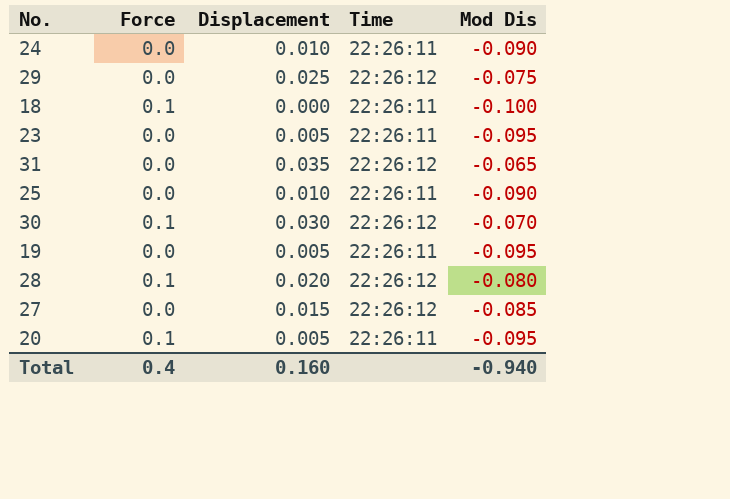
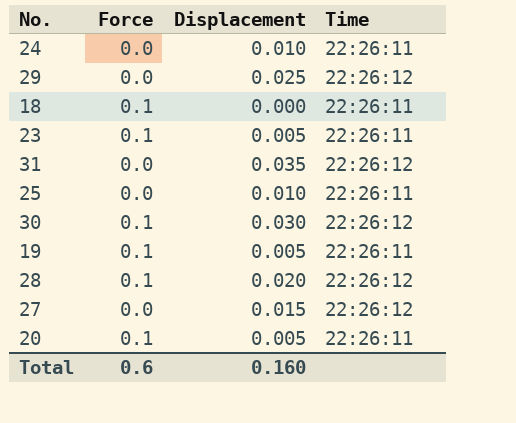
column Mod Dis | position: 5 -> none
23 | Force: 0.0 -> 0.1
19 | Force: 0.0 -> 0.1
Total | Force: 0.4 -> 0.6

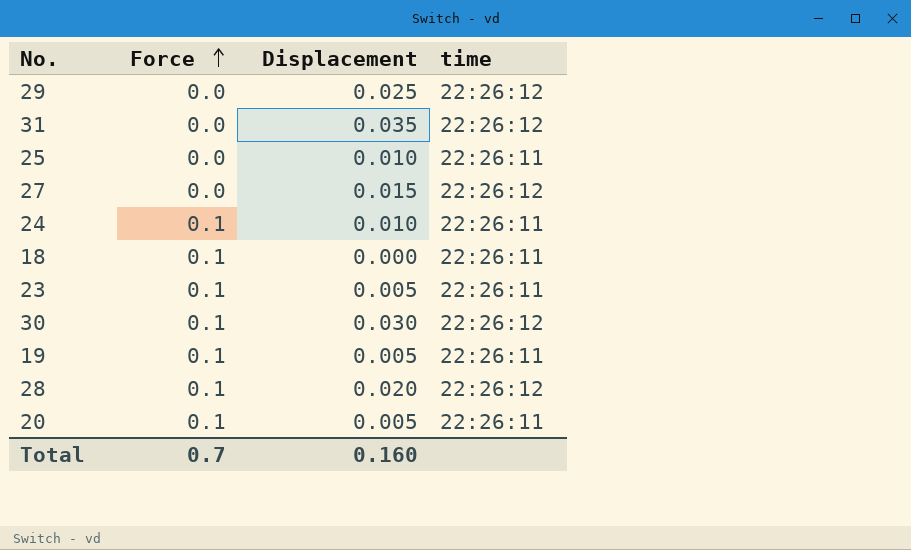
row order: none -> Force ascending
column name: Time -> time
24 | Force: 0.0 -> 0.1
Total | Force: 0.6 -> 0.7

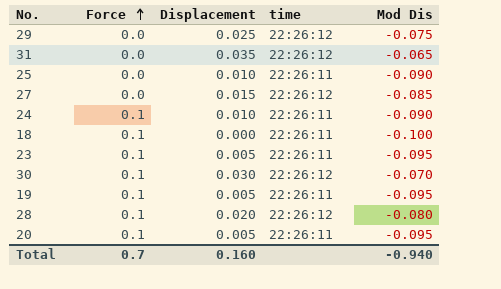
column Mod Dis | position: none -> 5

